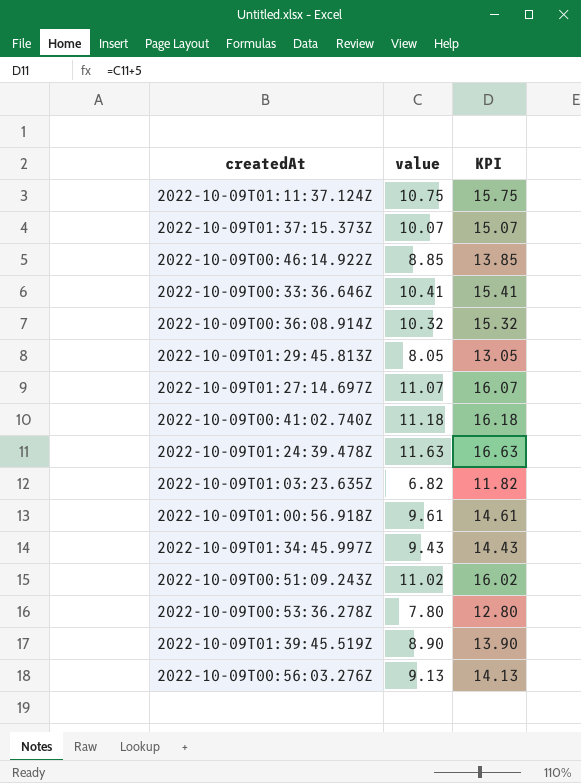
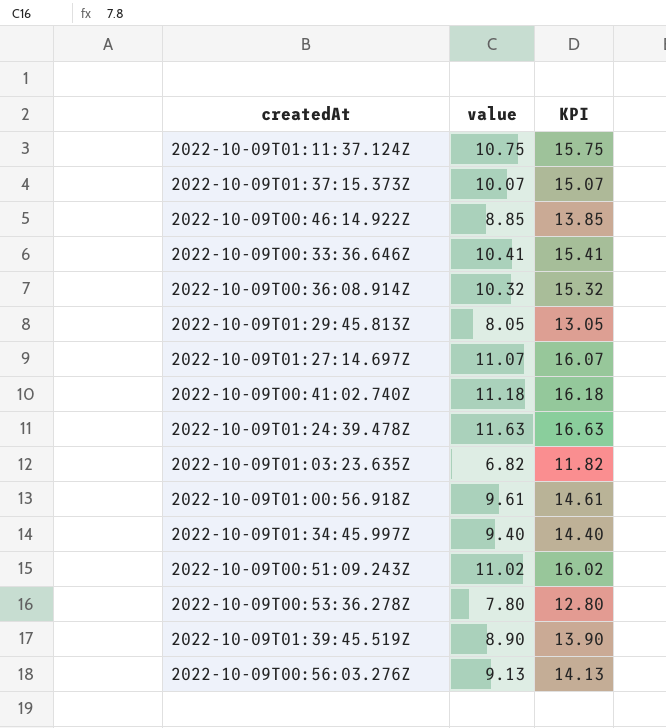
2022-10-09T01:34:45.997Z | value: 9.43 -> 9.40
2022-10-09T01:34:45.997Z | KPI: 14.43 -> 14.40

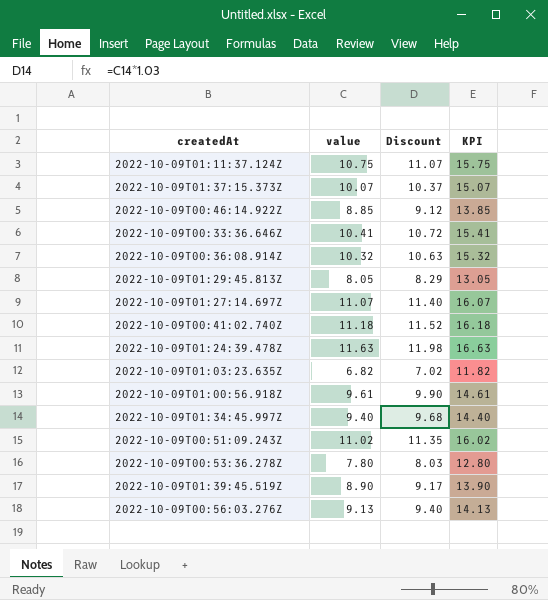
column Discount | formula: none -> [value] * 1.03

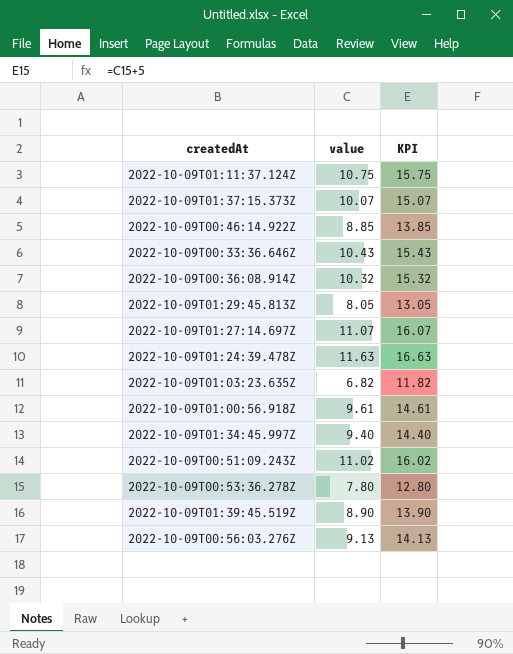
column Discount | formula: [value] * 1.03 -> none
row 2022-10-09T00:41:02.740Z: 11.18 | 11.52 | 16.18 -> none
2022-10-09T00:33:36.646Z | value: 10.41 -> 10.43
2022-10-09T00:33:36.646Z | KPI: 15.41 -> 15.43

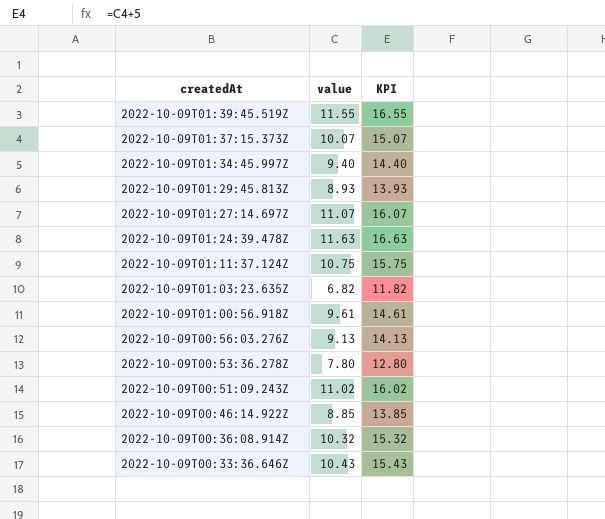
row order: none -> createdAt descending
2022-10-09T01:39:45.519Z | value: 8.90 -> 11.55
2022-10-09T01:39:45.519Z | KPI: 13.90 -> 16.55
2022-10-09T01:29:45.813Z | value: 8.05 -> 8.93
2022-10-09T01:29:45.813Z | KPI: 13.05 -> 13.93

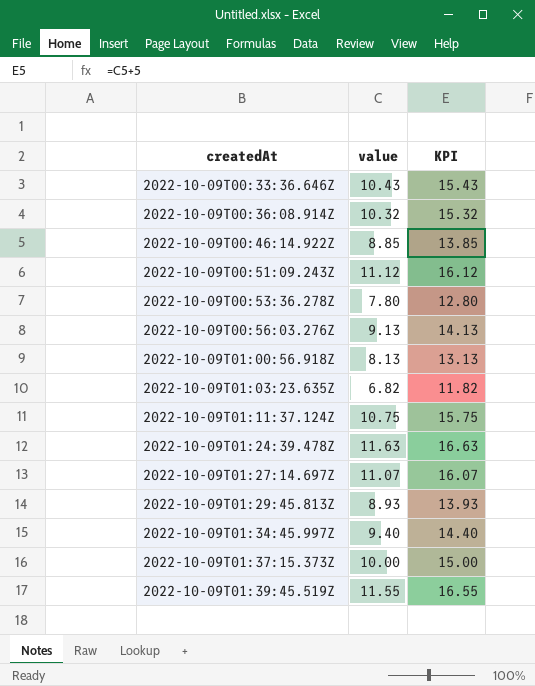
row order: createdAt descending -> createdAt ascending
2022-10-09T00:51:09.243Z | value: 11.02 -> 11.12
2022-10-09T00:51:09.243Z | KPI: 16.02 -> 16.12
2022-10-09T01:00:56.918Z | value: 9.61 -> 8.13
2022-10-09T01:00:56.918Z | KPI: 14.61 -> 13.13
2022-10-09T01:37:15.373Z | value: 10.07 -> 10.00
2022-10-09T01:37:15.373Z | KPI: 15.07 -> 15.00

